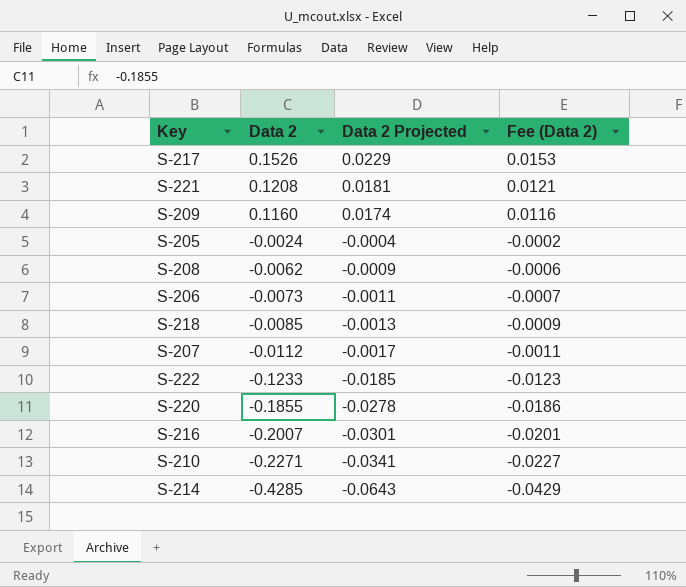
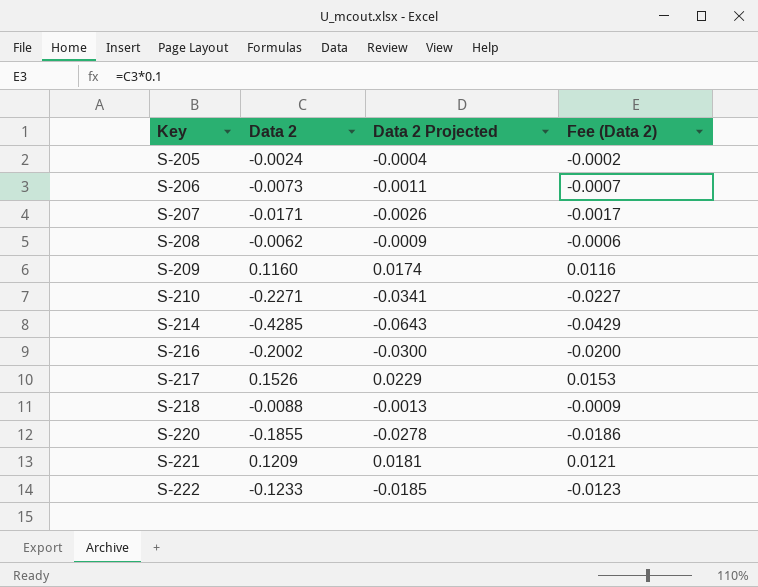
row order: Data 2 descending -> Key ascending
S-207 | Data 2: -0.0112 -> -0.0171
S-207 | Data 2 Projected: -0.0017 -> -0.0026
S-207 | Fee (Data 2): -0.0011 -> -0.0017
S-216 | Data 2: -0.2007 -> -0.2002
S-216 | Data 2 Projected: -0.0301 -> -0.0300
S-216 | Fee (Data 2): -0.0201 -> -0.0200
S-218 | Data 2: -0.0085 -> -0.0088
S-221 | Data 2: 0.1208 -> 0.1209

